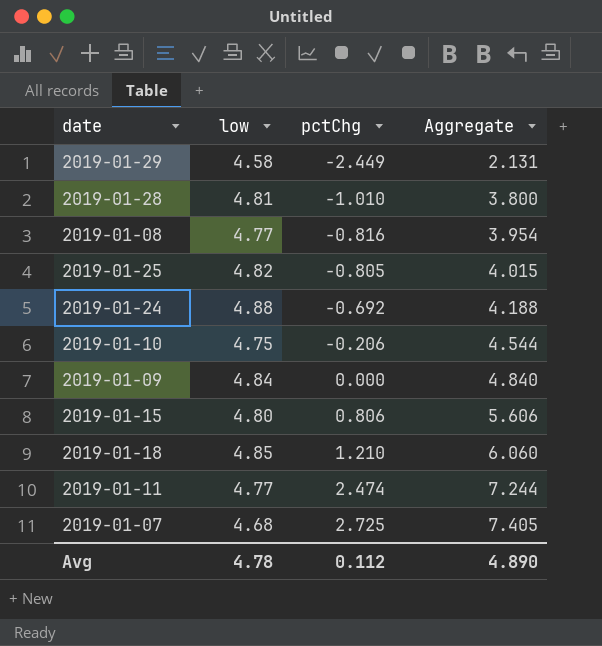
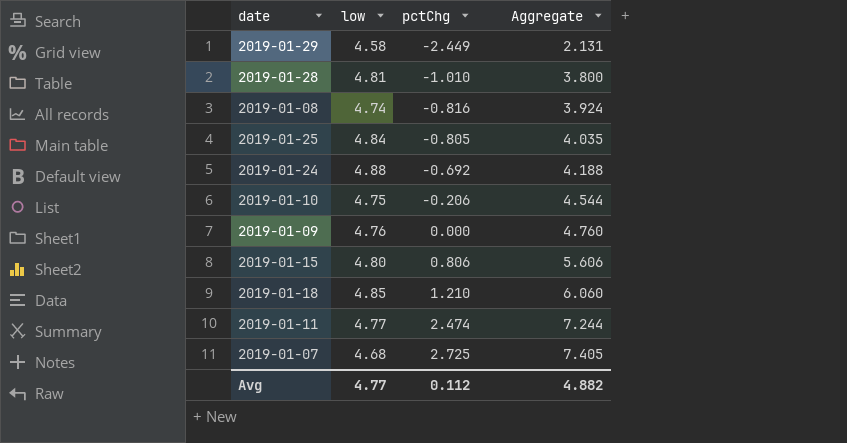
2019-01-08 | low: 4.77 -> 4.74
2019-01-08 | Aggregate: 3.954 -> 3.924
2019-01-25 | low: 4.82 -> 4.84
2019-01-25 | Aggregate: 4.015 -> 4.035
2019-01-09 | low: 4.84 -> 4.76
2019-01-09 | Aggregate: 4.840 -> 4.760
Avg | low: 4.78 -> 4.77
Avg | Aggregate: 4.890 -> 4.882

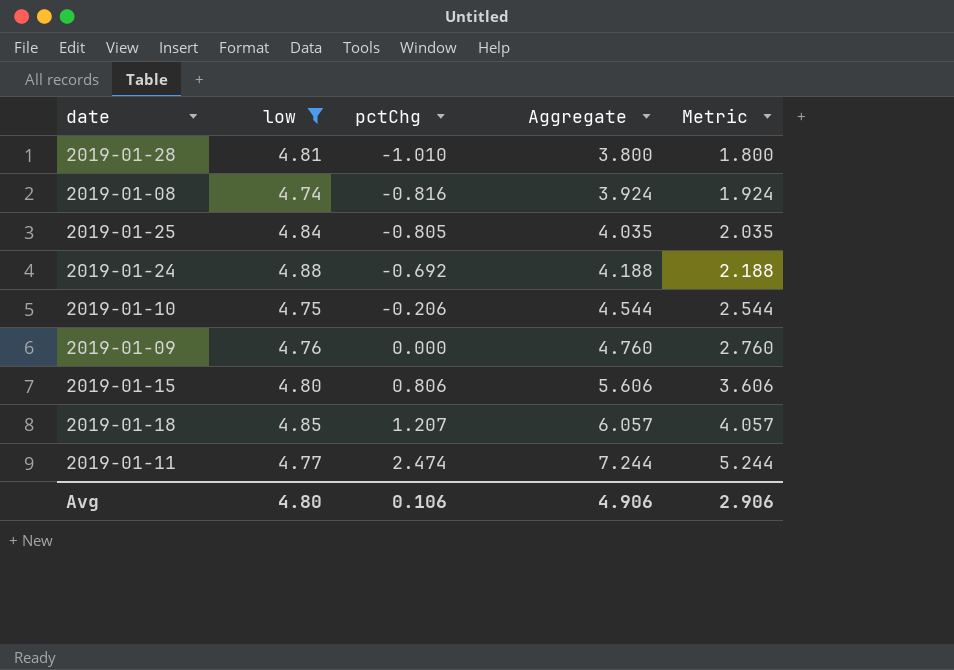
filter: none -> low >= 4.74
column Metric | formula: none -> [Aggregate] - 2
2019-01-18 | pctChg: 1.210 -> 1.207
2019-01-18 | Aggregate: 6.060 -> 6.057
Avg | low: 4.77 -> 4.80
Avg | pctChg: 0.112 -> 0.106
Avg | Aggregate: 4.882 -> 4.906

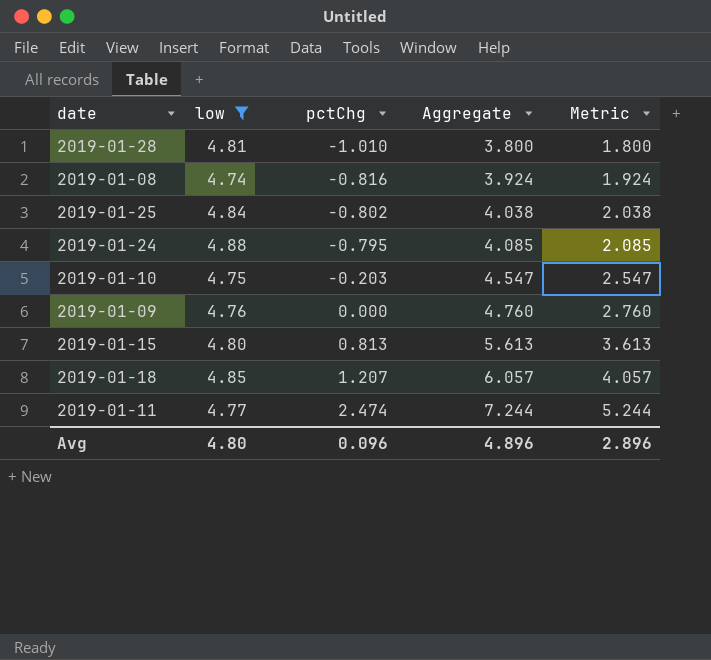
2019-01-25 | pctChg: -0.805 -> -0.802
2019-01-25 | Aggregate: 4.035 -> 4.038
2019-01-25 | Metric: 2.035 -> 2.038
2019-01-24 | pctChg: -0.692 -> -0.795
2019-01-24 | Aggregate: 4.188 -> 4.085
2019-01-24 | Metric: 2.188 -> 2.085
2019-01-10 | pctChg: -0.206 -> -0.203
2019-01-10 | Aggregate: 4.544 -> 4.547
2019-01-10 | Metric: 2.544 -> 2.547
2019-01-15 | pctChg: 0.806 -> 0.813
2019-01-15 | Aggregate: 5.606 -> 5.613
2019-01-15 | Metric: 3.606 -> 3.613
Avg | pctChg: 0.106 -> 0.096
Avg | Aggregate: 4.906 -> 4.896
Avg | Metric: 2.906 -> 2.896

